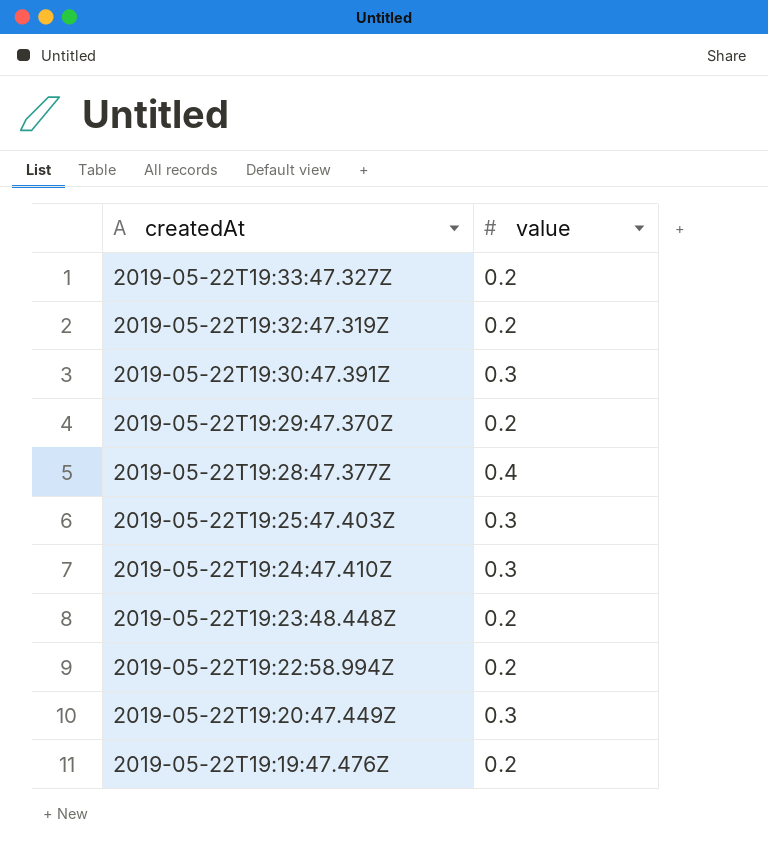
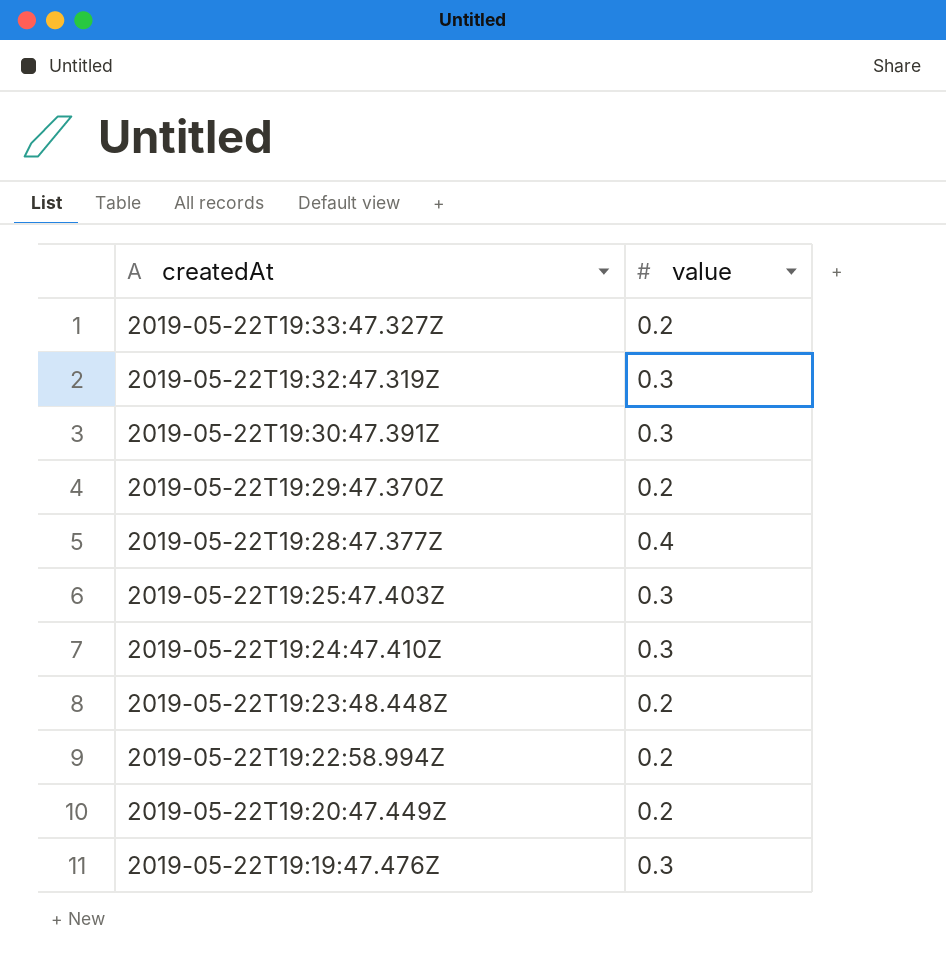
2019-05-22T19:32:47.319Z | value: 0.2 -> 0.3
2019-05-22T19:20:47.449Z | value: 0.3 -> 0.2
2019-05-22T19:19:47.476Z | value: 0.2 -> 0.3

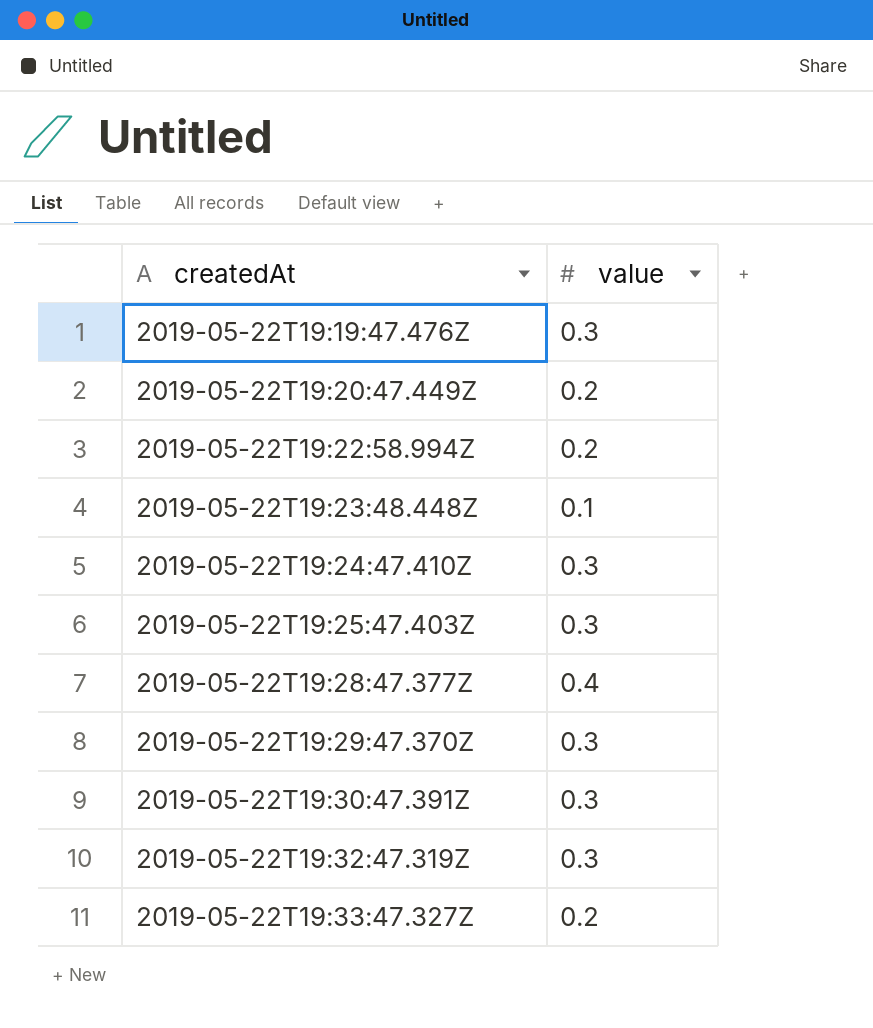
row order: createdAt descending -> createdAt ascending
2019-05-22T19:23:48.448Z | value: 0.2 -> 0.1
2019-05-22T19:29:47.370Z | value: 0.2 -> 0.3

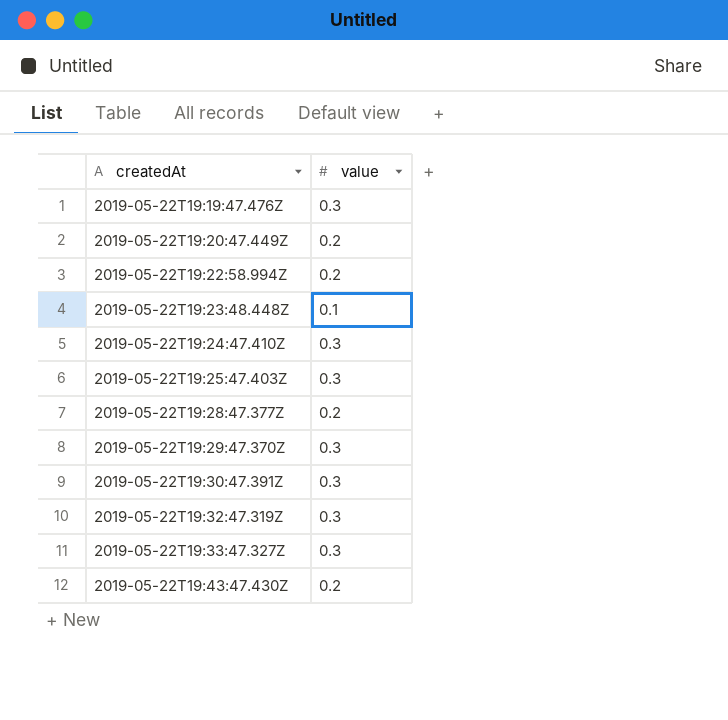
2019-05-22T19:28:47.377Z | value: 0.4 -> 0.2
2019-05-22T19:33:47.327Z | value: 0.2 -> 0.3
row 2019-05-22T19:43:47.430Z: none -> 0.2

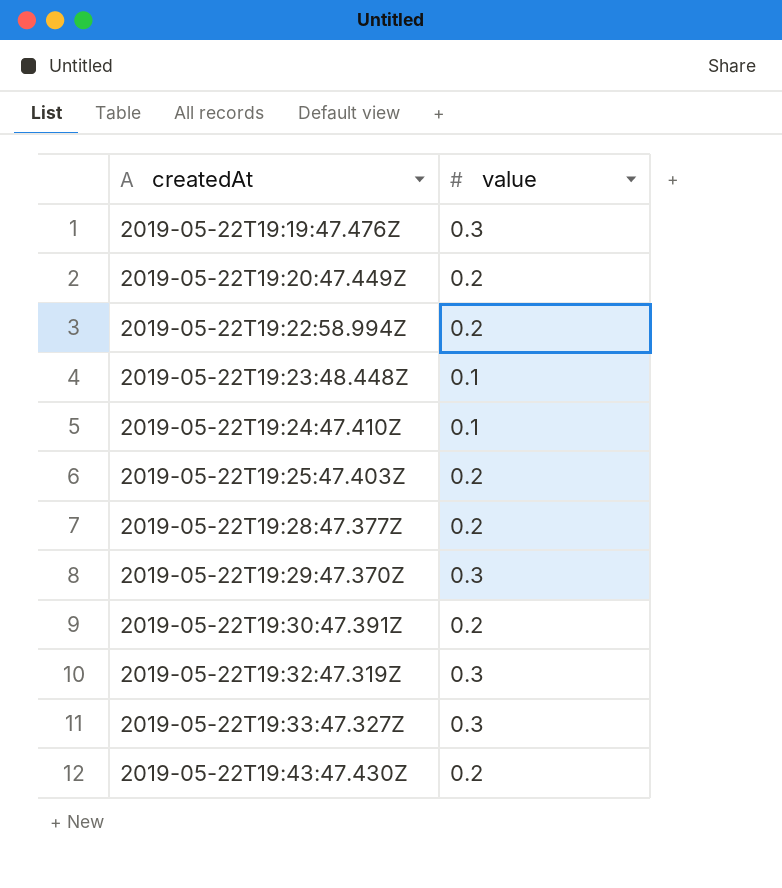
2019-05-22T19:24:47.410Z | value: 0.3 -> 0.1
2019-05-22T19:25:47.403Z | value: 0.3 -> 0.2
2019-05-22T19:30:47.391Z | value: 0.3 -> 0.2

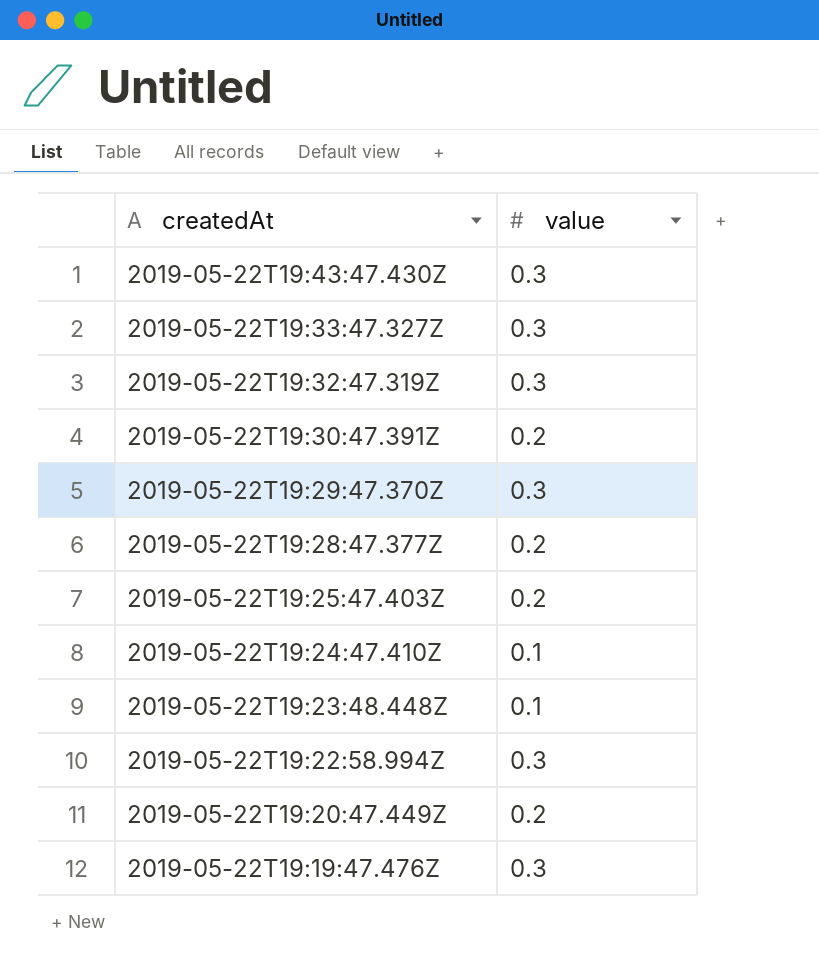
row order: createdAt ascending -> createdAt descending
2019-05-22T19:43:47.430Z | value: 0.2 -> 0.3
2019-05-22T19:22:58.994Z | value: 0.2 -> 0.3

